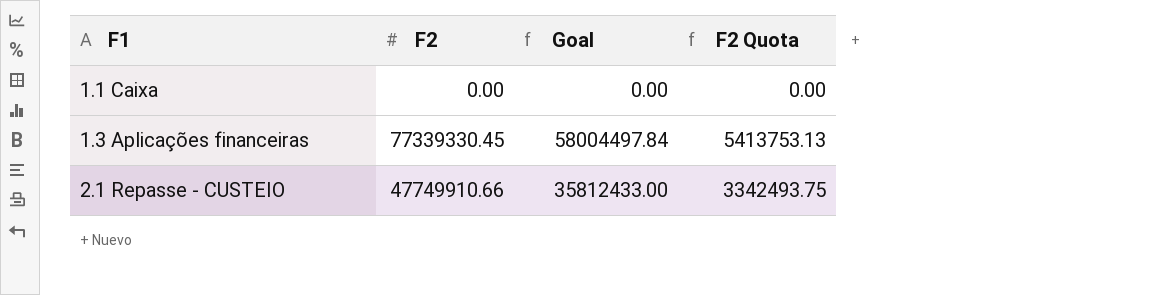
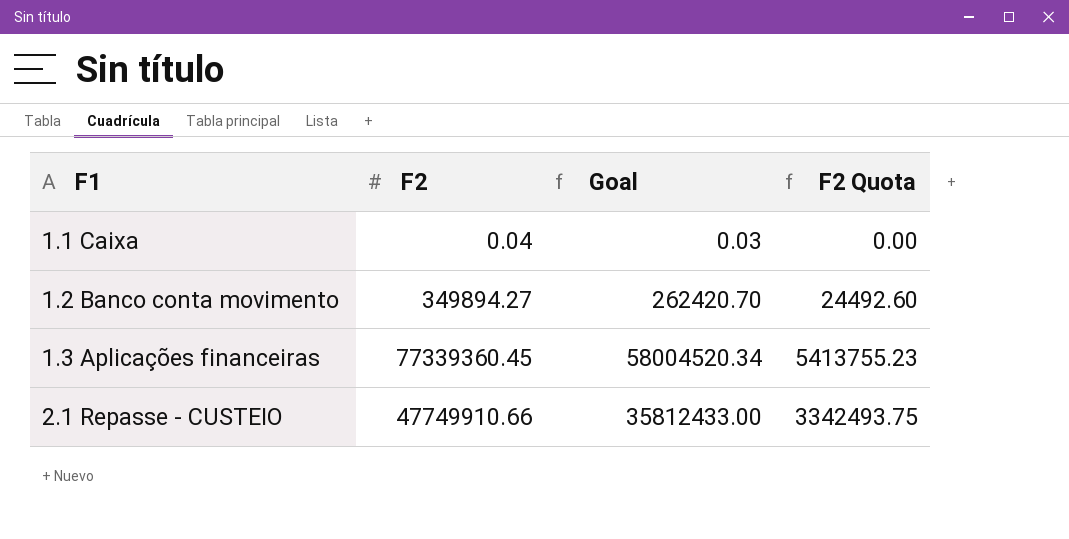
1.1 Caixa | F2: 0.00 -> 0.04
1.1 Caixa | Goal: 0.00 -> 0.03
row 1.2 Banco conta movimento: none -> 349894.27 | 262420.70 | 24492.60
1.3 Aplicações financeiras | F2: 77339330.45 -> 77339360.45
1.3 Aplicações financeiras | Goal: 58004497.84 -> 58004520.34
1.3 Aplicações financeiras | F2 Quota: 5413753.13 -> 5413755.23

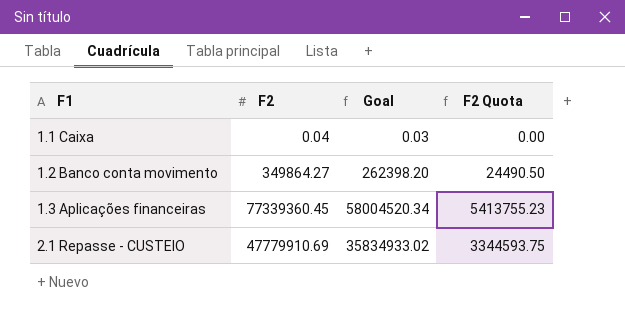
1.2 Banco conta movimento | F2: 349894.27 -> 349864.27
1.2 Banco conta movimento | Goal: 262420.70 -> 262398.20
1.2 Banco conta movimento | F2 Quota: 24492.60 -> 24490.50
2.1 Repasse - CUSTEIO | F2: 47749910.66 -> 47779910.69
2.1 Repasse - CUSTEIO | Goal: 35812433.00 -> 35834933.02
2.1 Repasse - CUSTEIO | F2 Quota: 3342493.75 -> 3344593.75

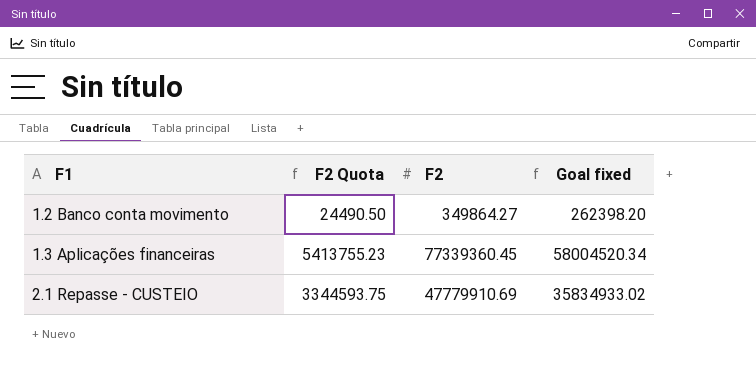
column F2 Quota | position: 4 -> 2
column name: Goal -> Goal fixed
row 1.1 Caixa: 0.04 | 0.03 | 0.00 -> none

